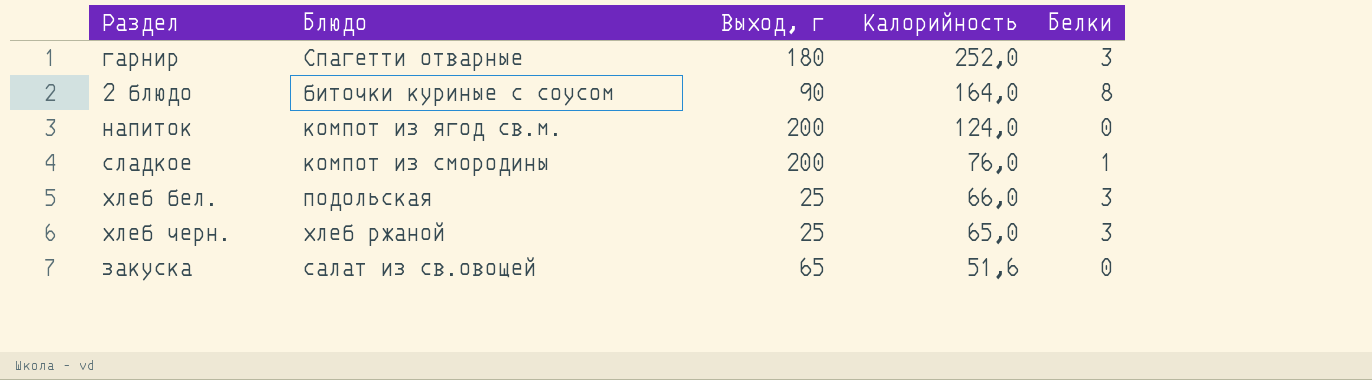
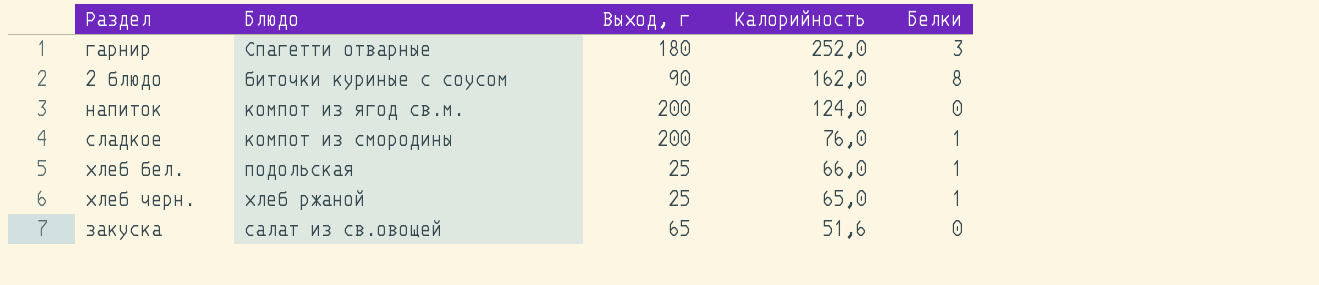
2 блюдо | Калорийность: 164,0 -> 162,0
хлеб бел. | Белки: 3 -> 1
хлеб черн. | Белки: 3 -> 1

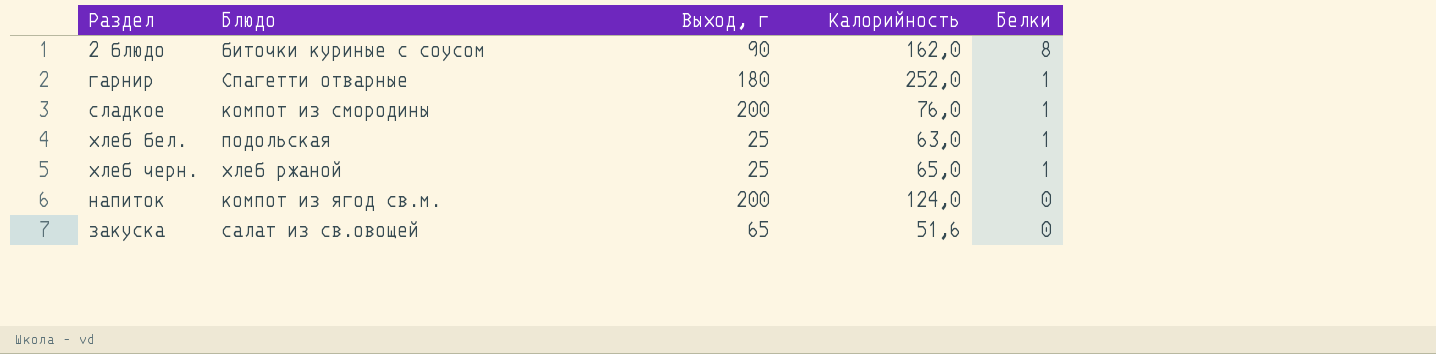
row order: Калорийность descending -> Белки descending
гарнир | Белки: 3 -> 1
хлеб бел. | Калорийность: 66,0 -> 63,0

